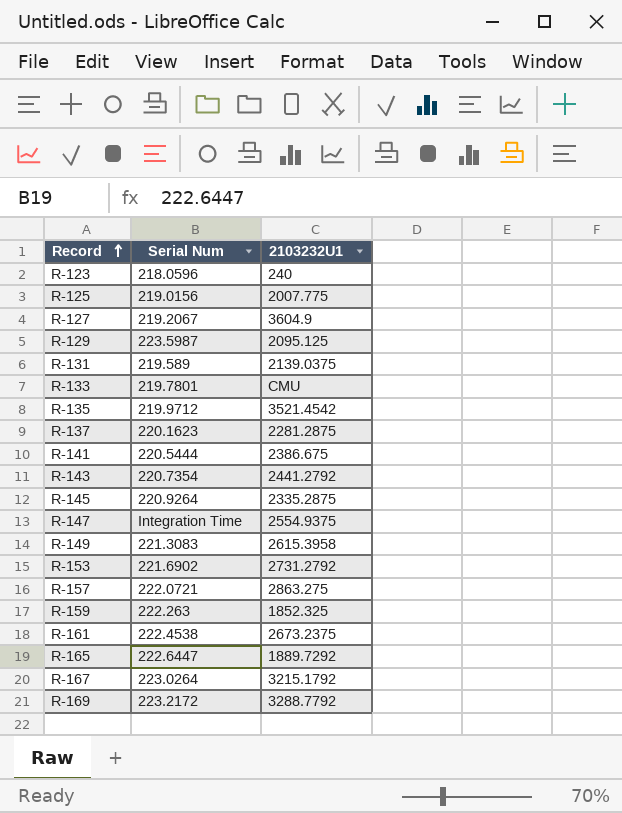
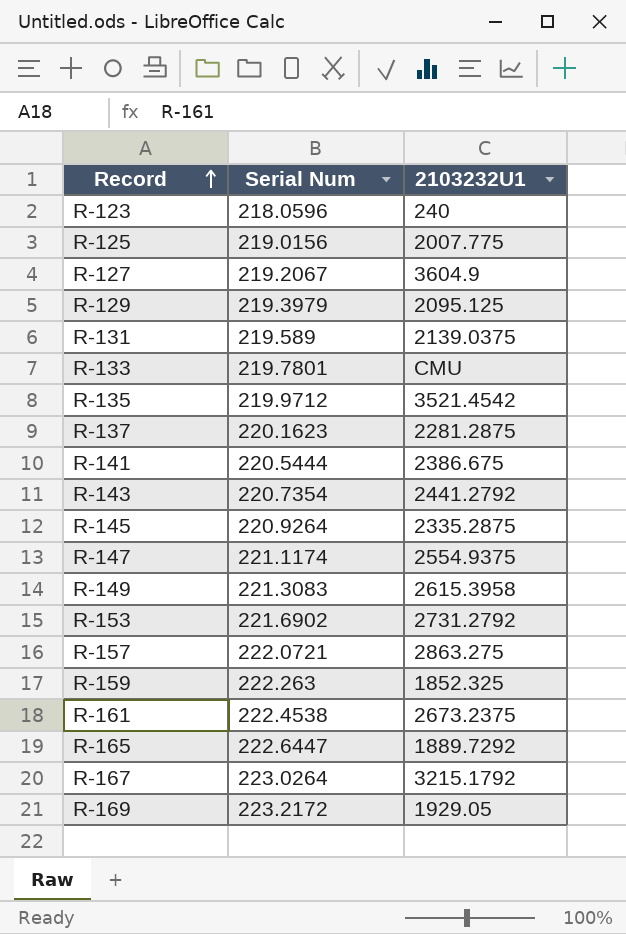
R-129 | Serial Num: 223.5987 -> 219.3979
R-147 | Serial Num: Integration Time -> 221.1174
R-169 | 2103232U1: 3288.7792 -> 1929.05

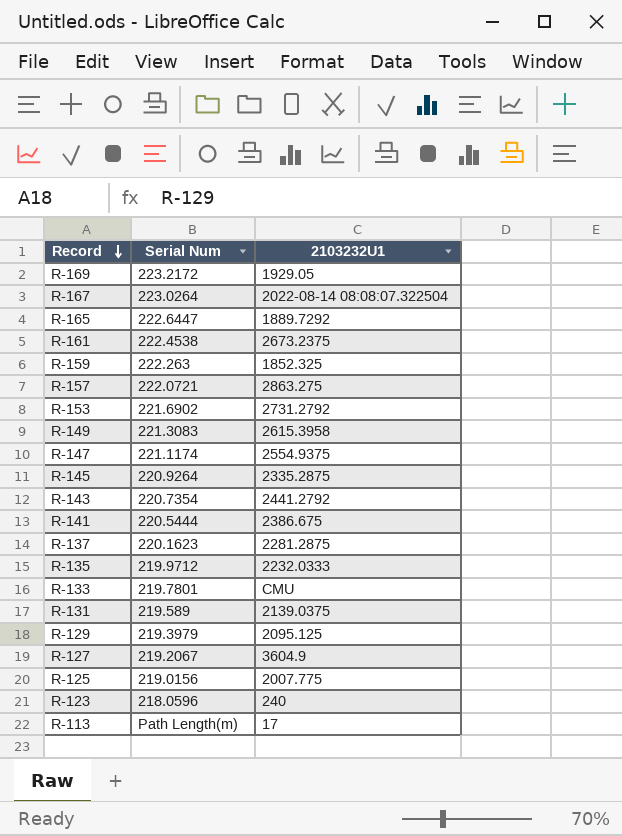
row order: Record ascending -> Record descending
R-167 | 2103232U1: 3215.1792 -> 2022-08-14 08:08:07.322504
R-135 | 2103232U1: 3521.4542 -> 2232.0333
row R-113: none -> Path Length(m) | 17

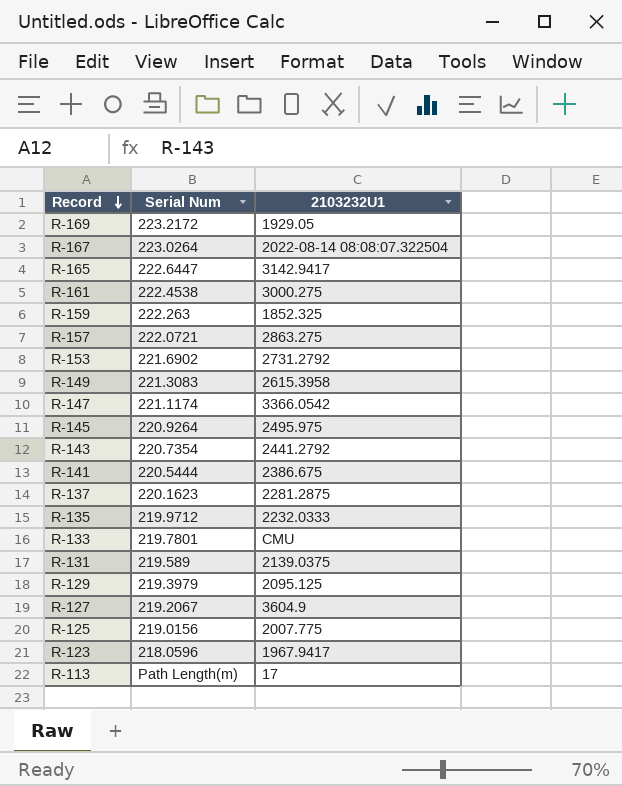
R-165 | 2103232U1: 1889.7292 -> 3142.9417
R-161 | 2103232U1: 2673.2375 -> 3000.275
R-147 | 2103232U1: 2554.9375 -> 3366.0542
R-145 | 2103232U1: 2335.2875 -> 2495.975
R-123 | 2103232U1: 240 -> 1967.9417

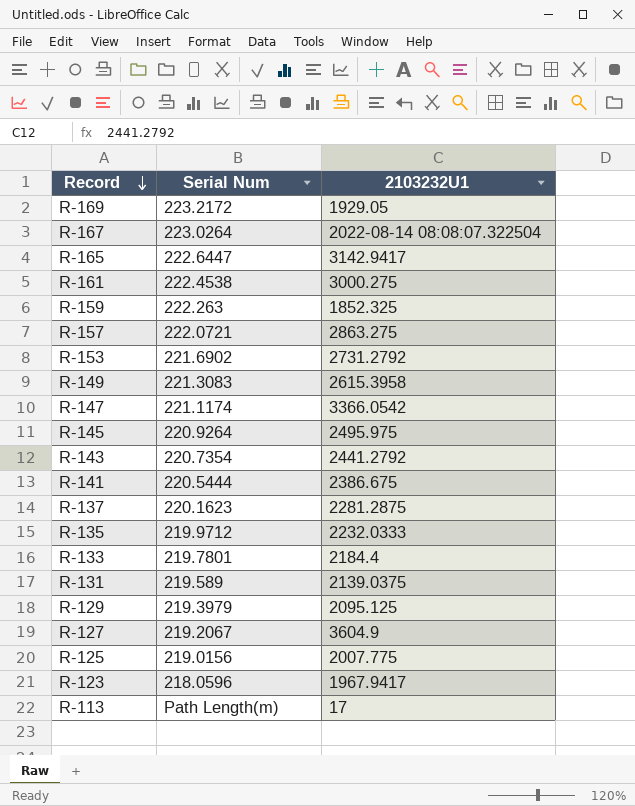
R-133 | 2103232U1: CMU -> 2184.4

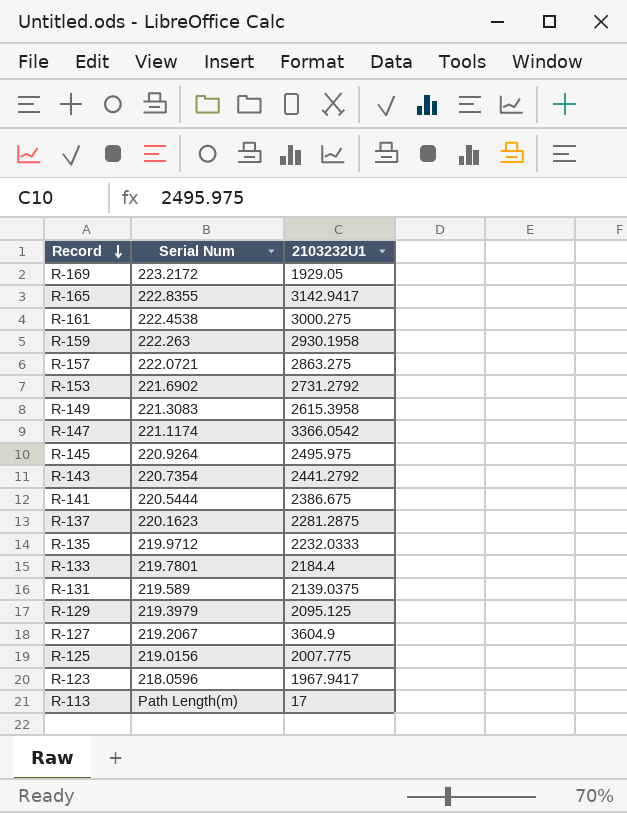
row R-167: 223.0264 | 2022-08-14 08:08:07.322504 -> none
R-165 | Serial Num: 222.6447 -> 222.8355
R-159 | 2103232U1: 1852.325 -> 2930.1958

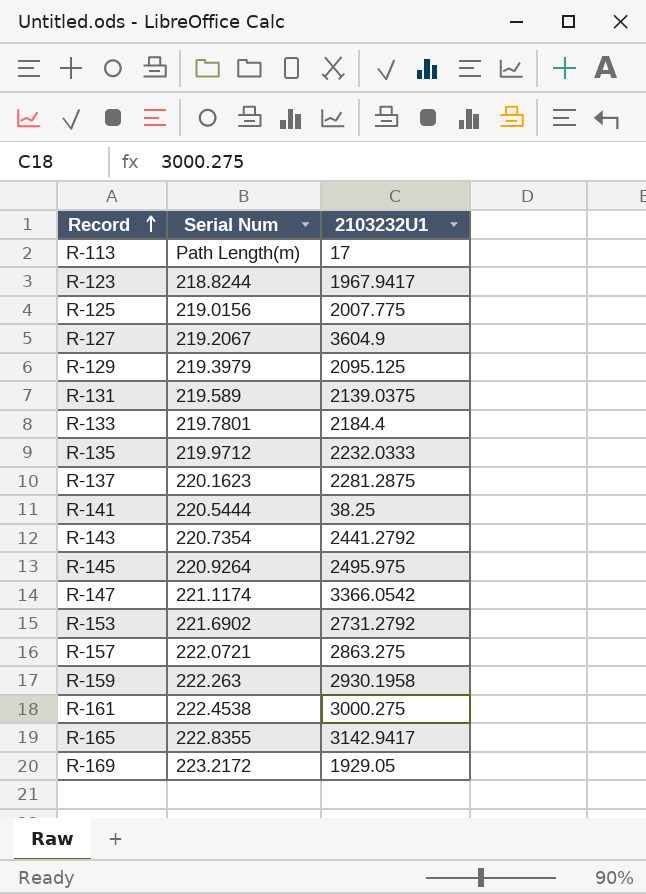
row order: Record descending -> Record ascending
row R-149: 221.3083 | 2615.3958 -> none
R-123 | Serial Num: 218.0596 -> 218.8244
R-141 | 2103232U1: 2386.675 -> 38.25

